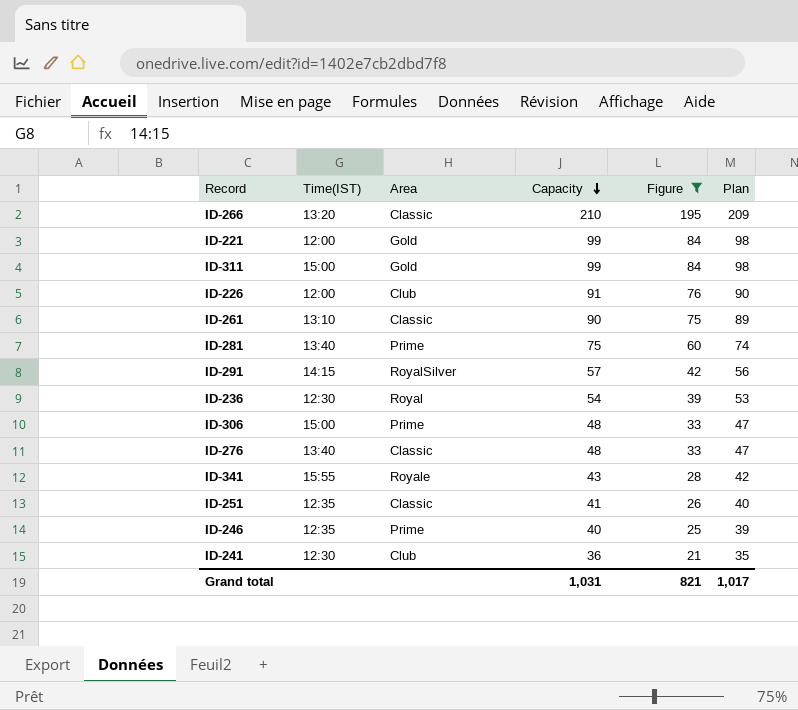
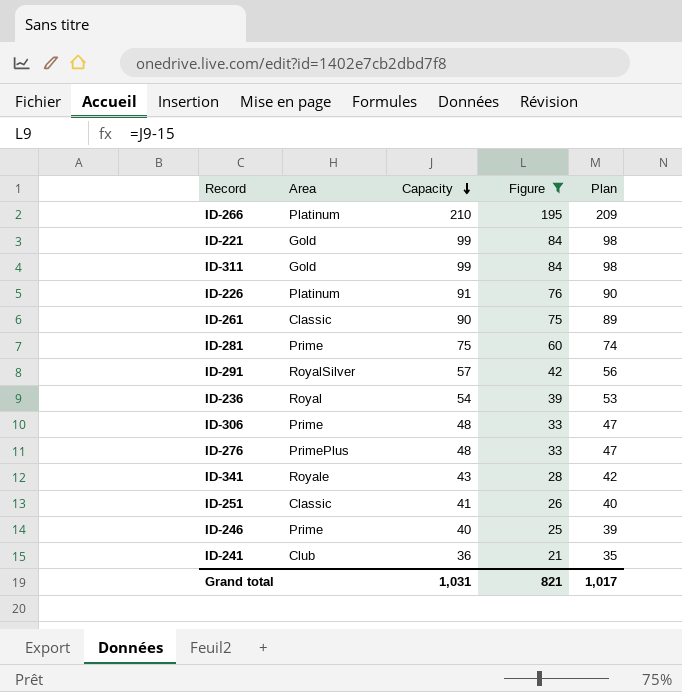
column Time(IST) | position: 2 -> none
ID-266 | Area: Classic -> Platinum
ID-226 | Area: Club -> Platinum
ID-276 | Area: Classic -> PrimePlus

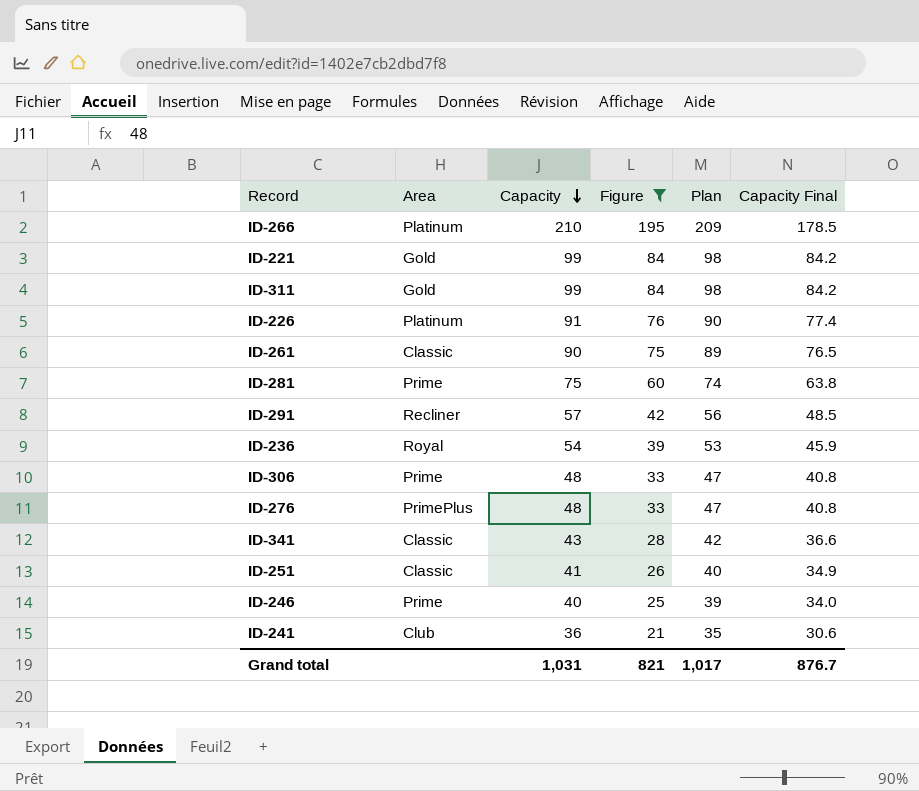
column Capacity Final | formula: none -> [Capacity] * 0.85
ID-291 | Area: RoyalSilver -> Recliner
ID-341 | Area: Royale -> Classic

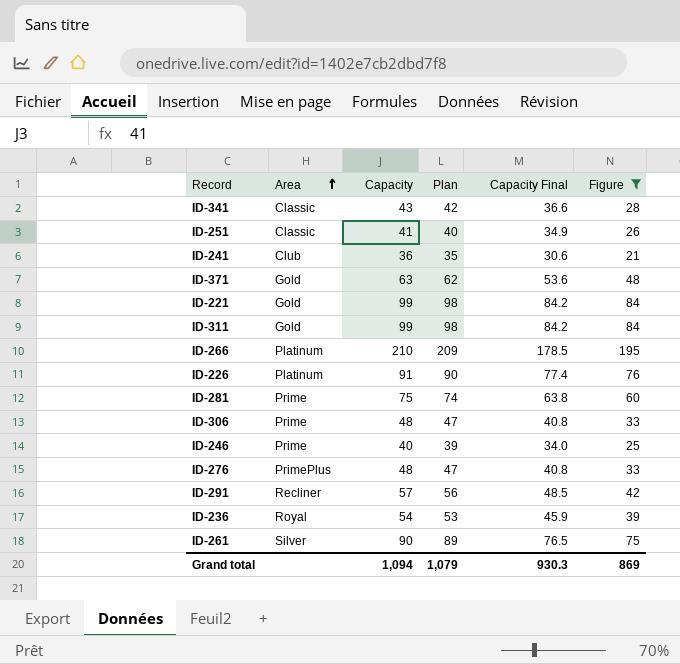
row order: Capacity descending -> Area ascending
column Figure | position: 4 -> 6
row ID-371: none -> Gold | 63 | 62 | 53.6 | 48
ID-261 | Area: Classic -> Silver
Grand total | Capacity: 1,031 -> 1,094
Grand total | Plan: 1,017 -> 1,079
Grand total | Capacity Final: 876.7 -> 930.3
Grand total | Figure: 821 -> 869

